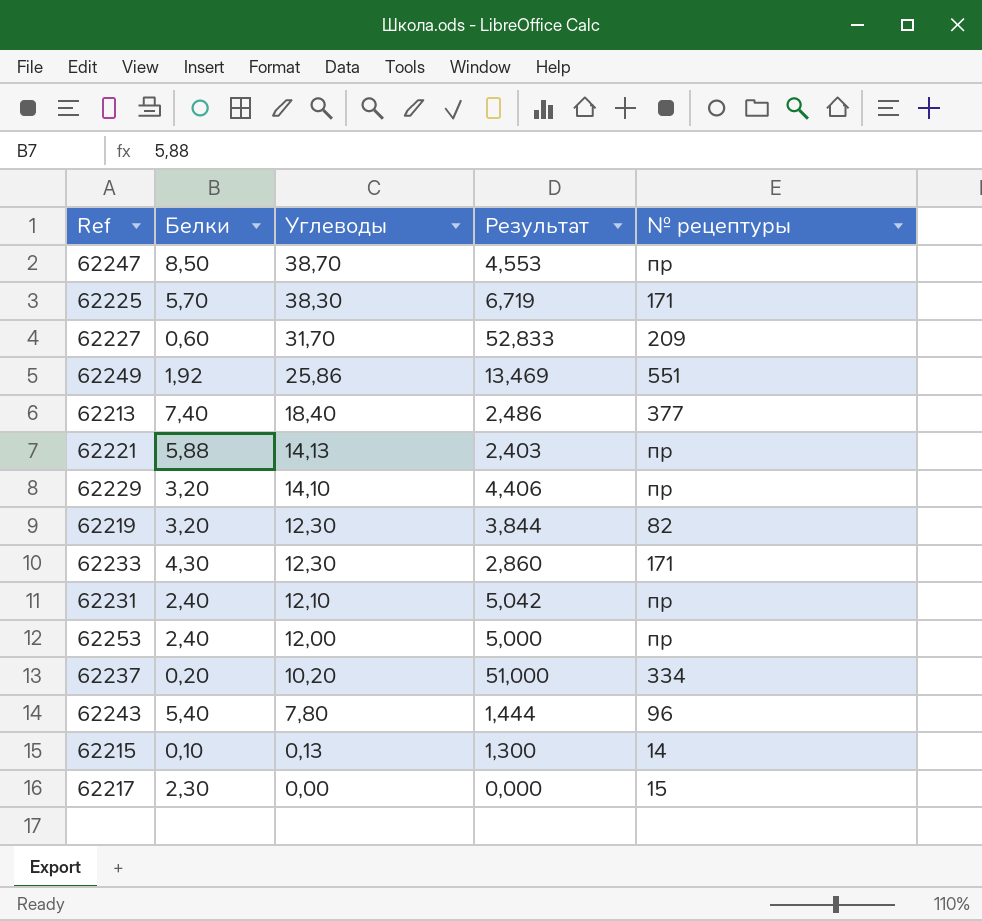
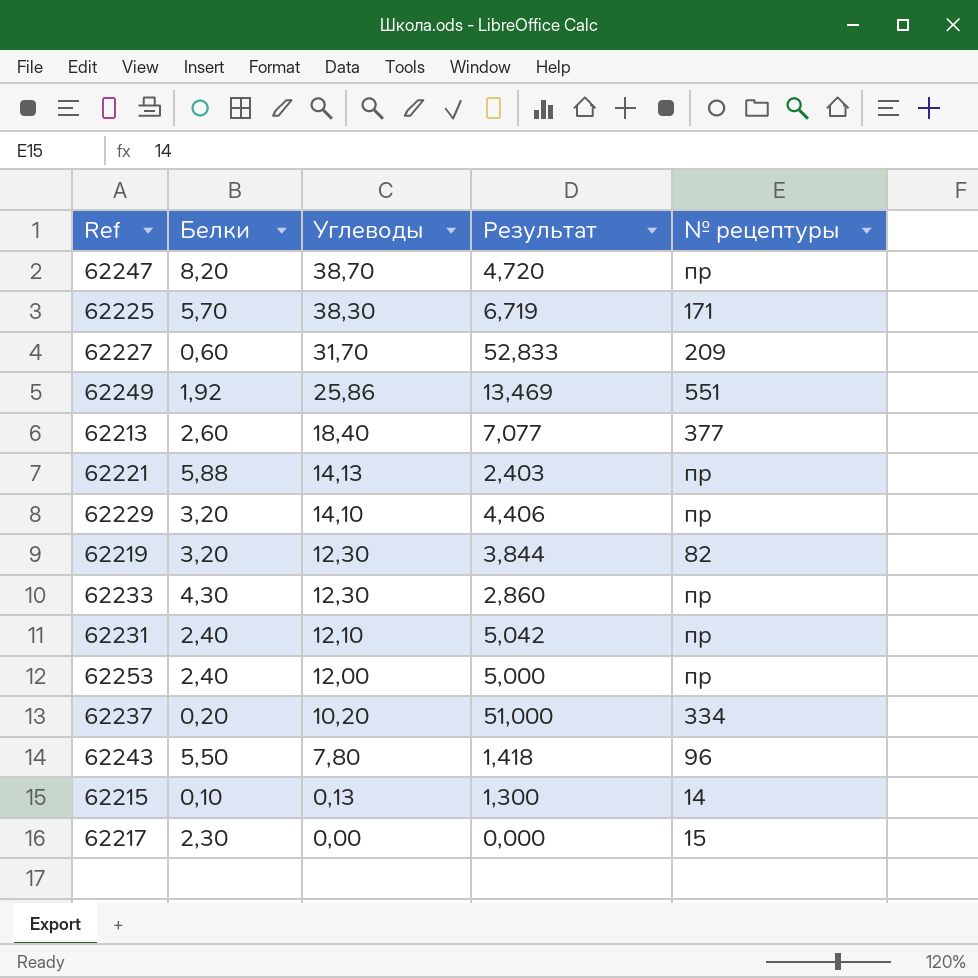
62247 | Белки: 8,50 -> 8,20
62247 | Результат: 4,553 -> 4,720
62213 | Белки: 7,40 -> 2,60
62213 | Результат: 2,486 -> 7,077
62233 | № рецептуры: 171 -> пр
62243 | Белки: 5,40 -> 5,50
62243 | Результат: 1,444 -> 1,418

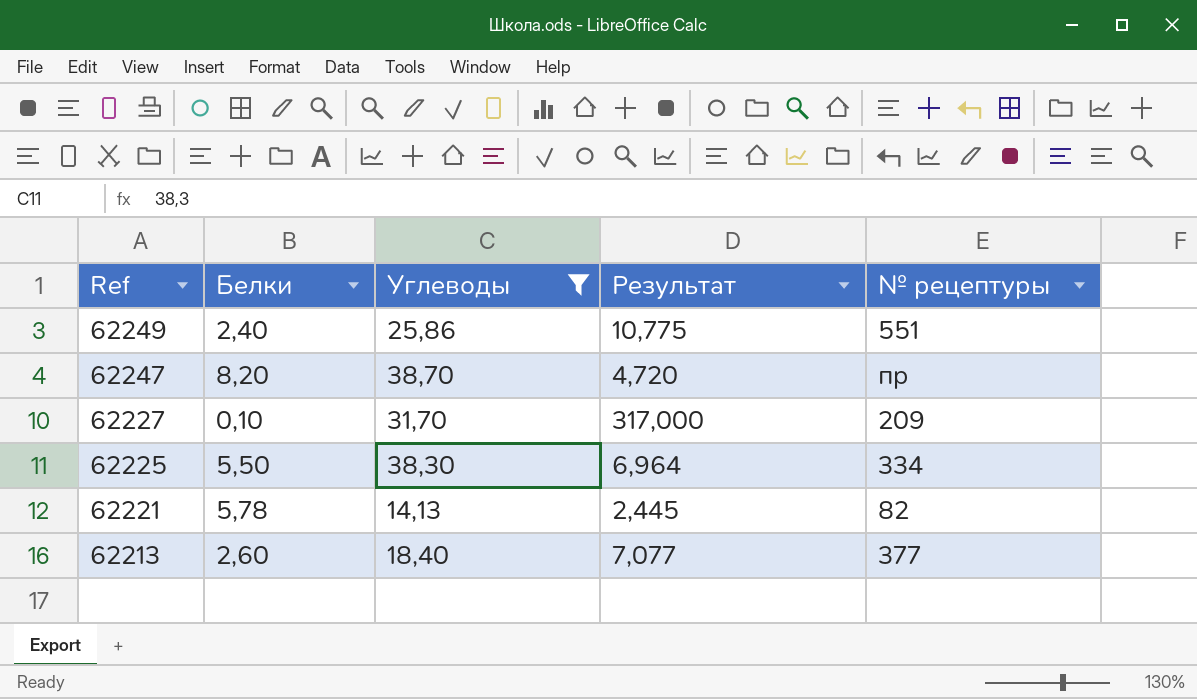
filter: none -> Углеводы >= 14,13
row order: Углеводы descending -> Ref descending
62249 | Белки: 1,92 -> 2,40
62249 | Результат: 13,469 -> 10,775
62227 | Белки: 0,60 -> 0,10
62227 | Результат: 52,833 -> 317,000
62225 | Белки: 5,70 -> 5,50
62225 | Результат: 6,719 -> 6,964
62225 | № рецептуры: 171 -> 334
62221 | Белки: 5,88 -> 5,78
62221 | Результат: 2,403 -> 2,445
62221 | № рецептуры: пр -> 82

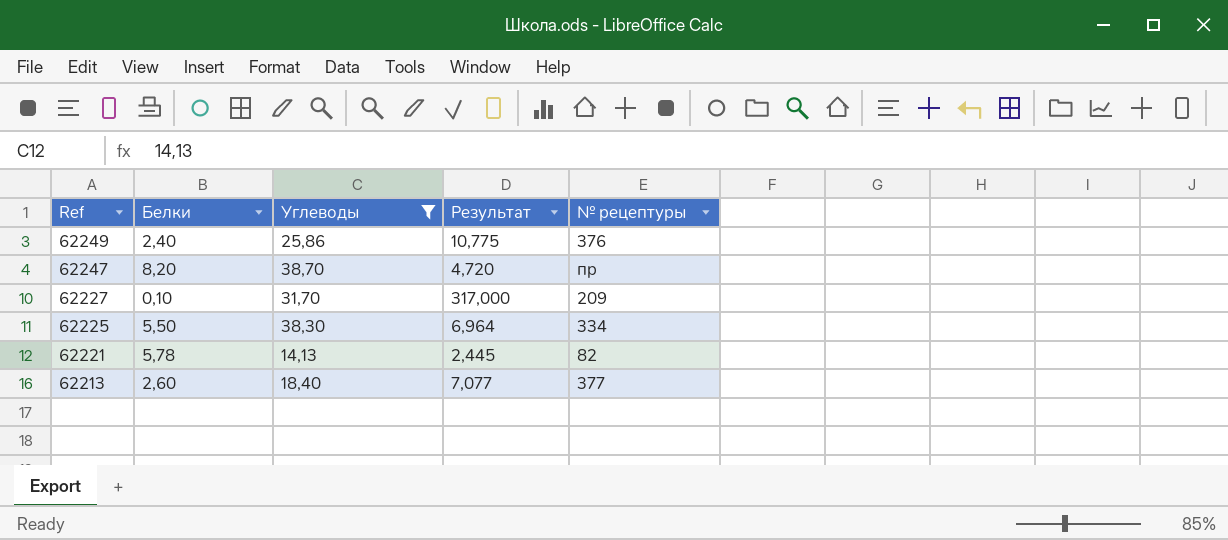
62249 | № рецептуры: 551 -> 376

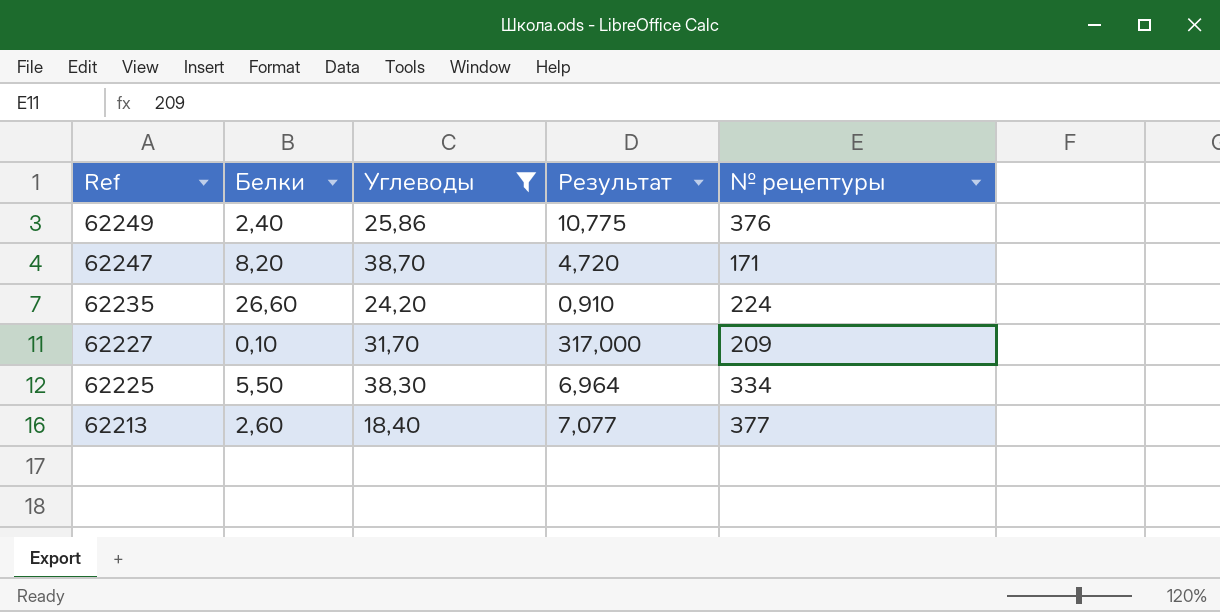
row 62221: 5,78 | 14,13 | 2,445 | 82 -> none
62247 | № рецептуры: пр -> 171
row 62235: none -> 26,60 | 24,20 | 0,910 | 224

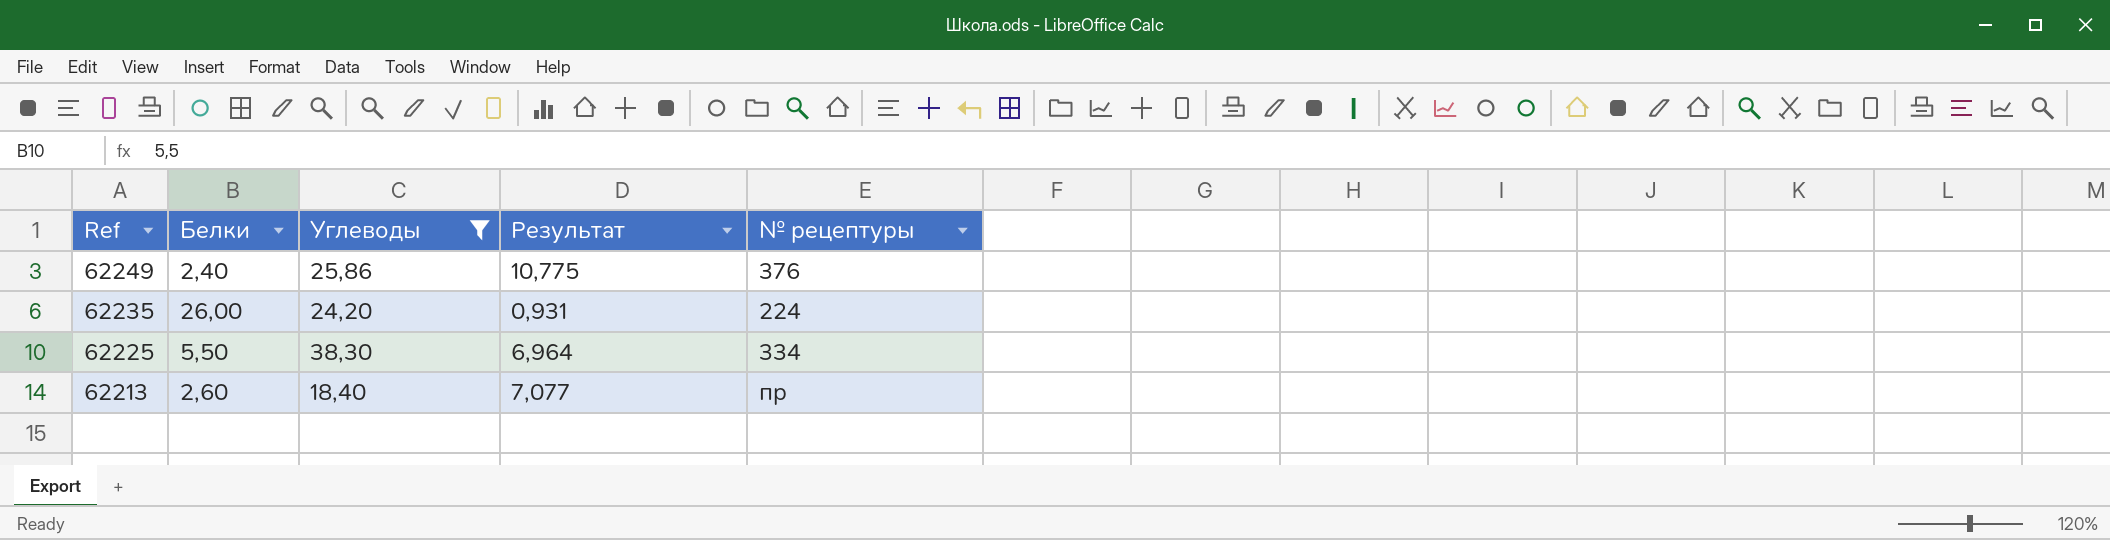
row 62247: 8,20 | 38,70 | 4,720 | 171 -> none
row 62227: 0,10 | 31,70 | 317,000 | 209 -> none
62235 | Белки: 26,60 -> 26,00
62235 | Результат: 0,910 -> 0,931
62213 | № рецептуры: 377 -> пр

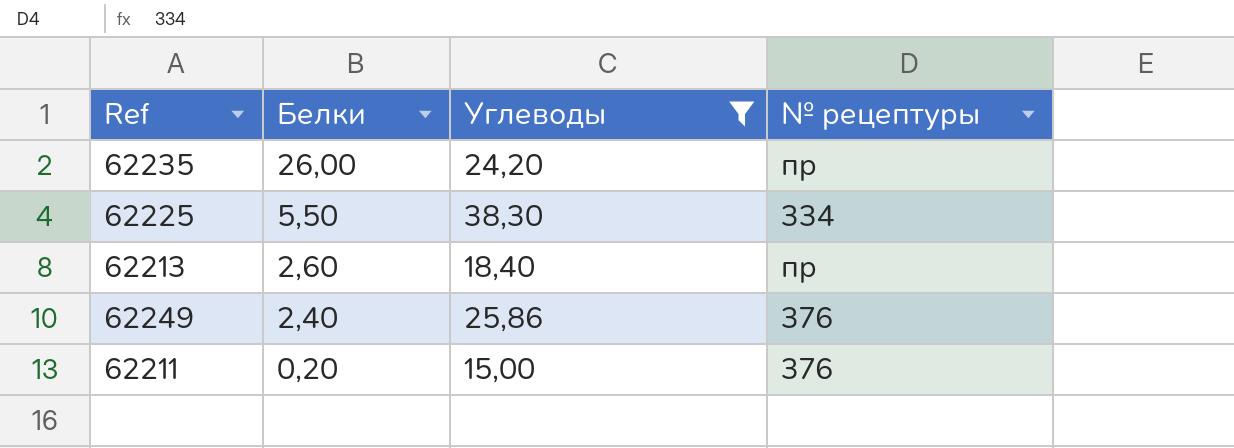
row order: Ref descending -> Белки descending
column Результат | formula: [Углеводы] / [Белки] -> none
62235 | № рецептуры: 224 -> пр
row 62211: none -> 0,20 | 15,00 | 376

